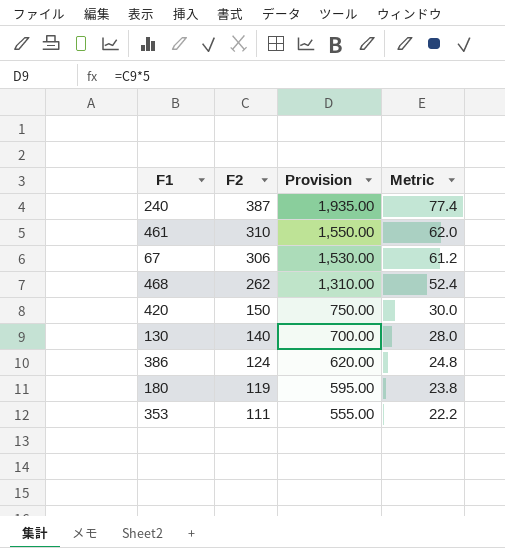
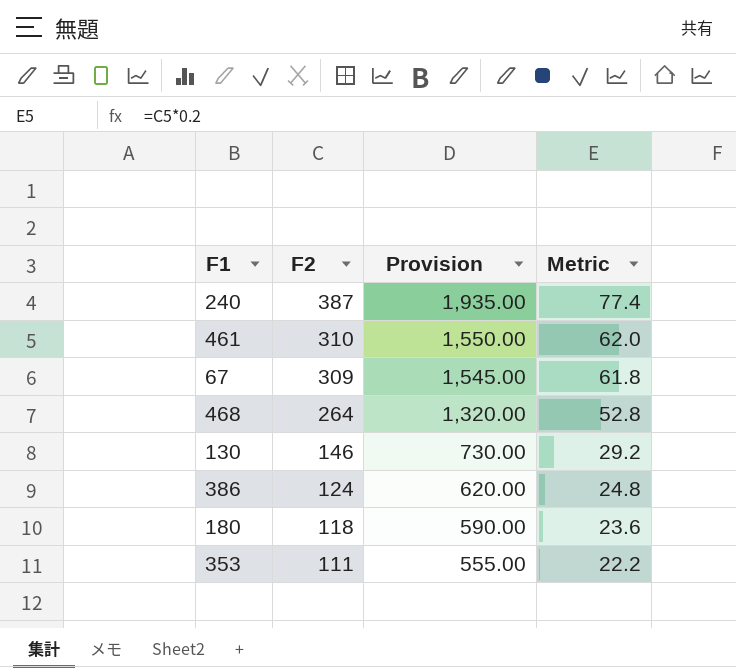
row 420: 150 | 750.00 | 30.0 -> none
67 | F2: 306 -> 309
67 | Provision: 1,530.00 -> 1,545.00
67 | Metric: 61.2 -> 61.8
468 | F2: 262 -> 264
468 | Provision: 1,310.00 -> 1,320.00
468 | Metric: 52.4 -> 52.8
130 | F2: 140 -> 146
130 | Provision: 700.00 -> 730.00
130 | Metric: 28.0 -> 29.2
180 | F2: 119 -> 118
180 | Provision: 595.00 -> 590.00
180 | Metric: 23.8 -> 23.6

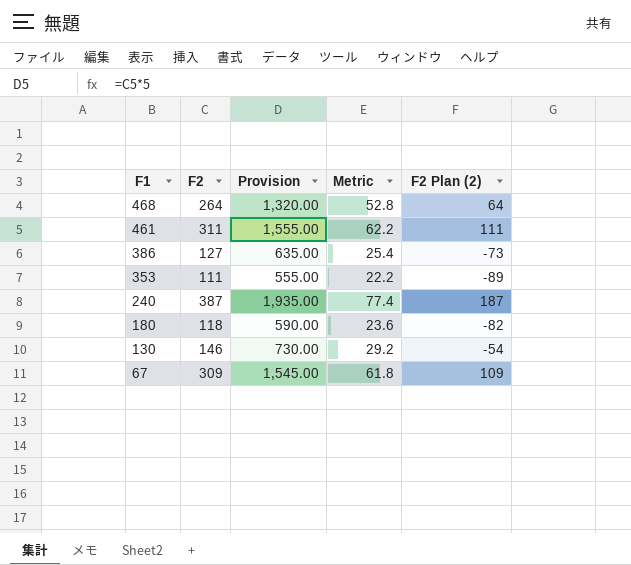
row order: F2 descending -> F1 descending
column F2 Plan (2) | formula: none -> [F2] - 200
461 | F2: 310 -> 311
461 | Provision: 1,550.00 -> 1,555.00
461 | Metric: 62.0 -> 62.2
386 | F2: 124 -> 127
386 | Provision: 620.00 -> 635.00
386 | Metric: 24.8 -> 25.4

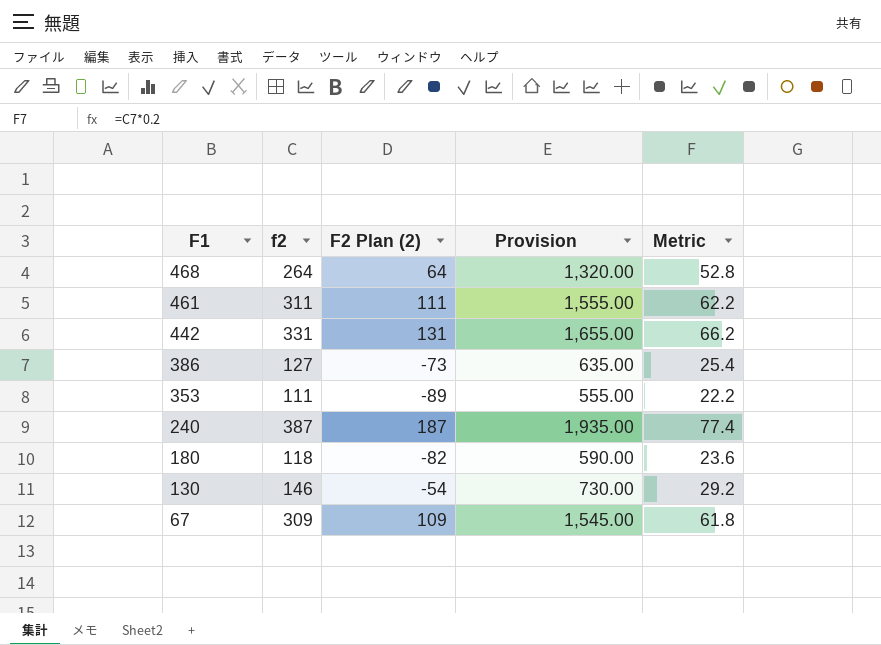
column name: F2 -> f2
column F2 Plan (2) | position: 5 -> 3
row 442: none -> 331 | 131 | 1,655.00 | 66.2

